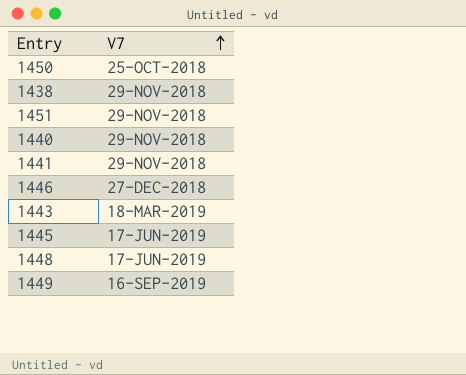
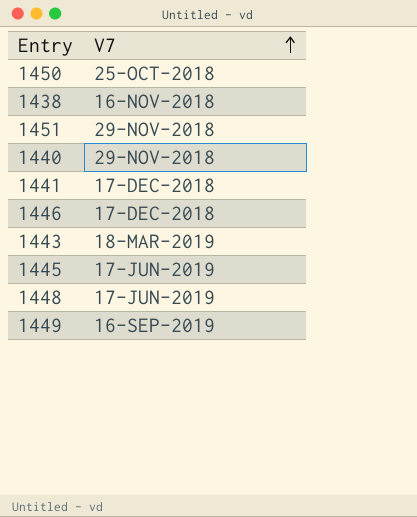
1438 | V7: 29-NOV-2018 -> 16-NOV-2018
1441 | V7: 29-NOV-2018 -> 17-DEC-2018
1446 | V7: 27-DEC-2018 -> 17-DEC-2018

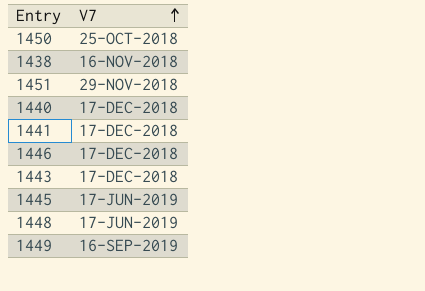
1440 | V7: 29-NOV-2018 -> 17-DEC-2018
1443 | V7: 18-MAR-2019 -> 17-DEC-2018

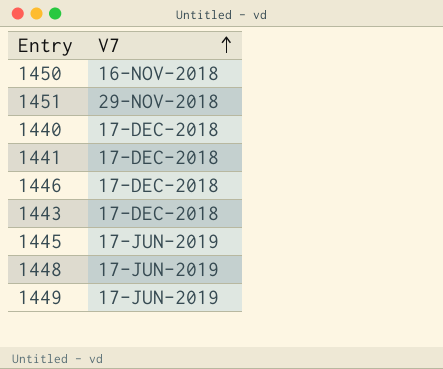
row 1438: 16-NOV-2018 -> none
1450 | V7: 25-OCT-2018 -> 16-NOV-2018
1449 | V7: 16-SEP-2019 -> 17-JUN-2019

